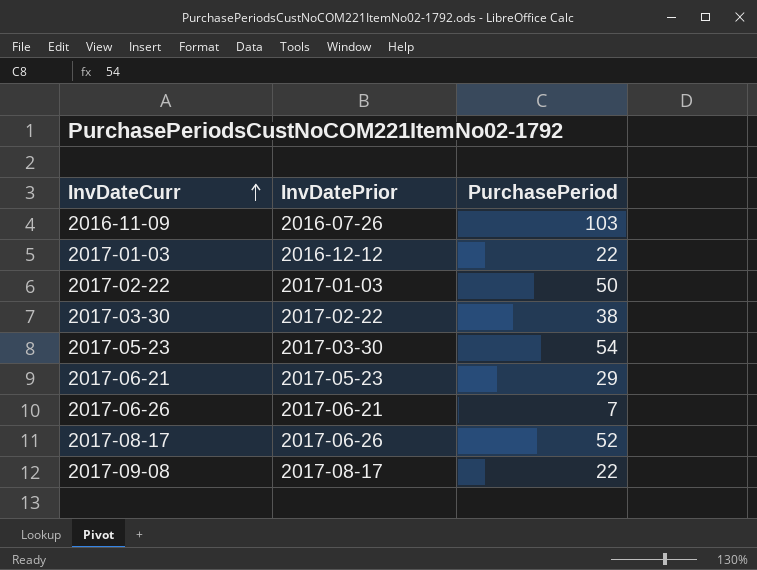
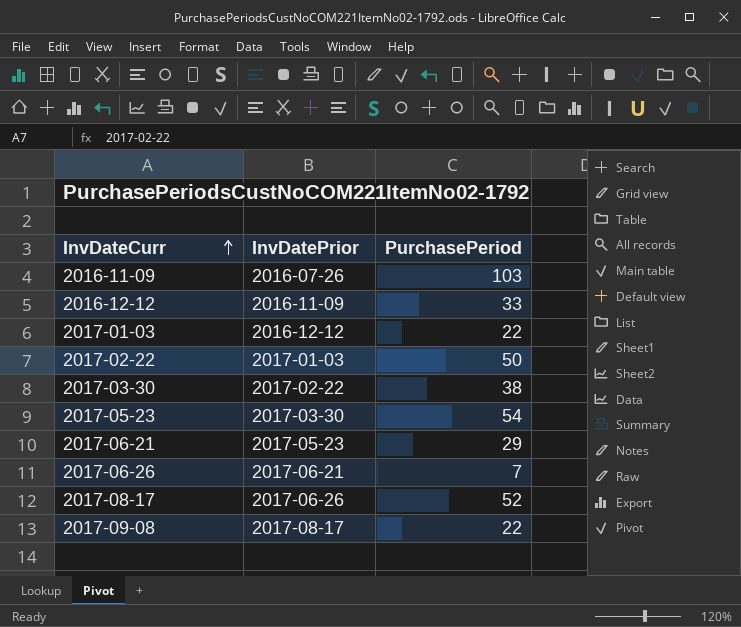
row 2016-12-12: none -> 2016-11-09 | 33

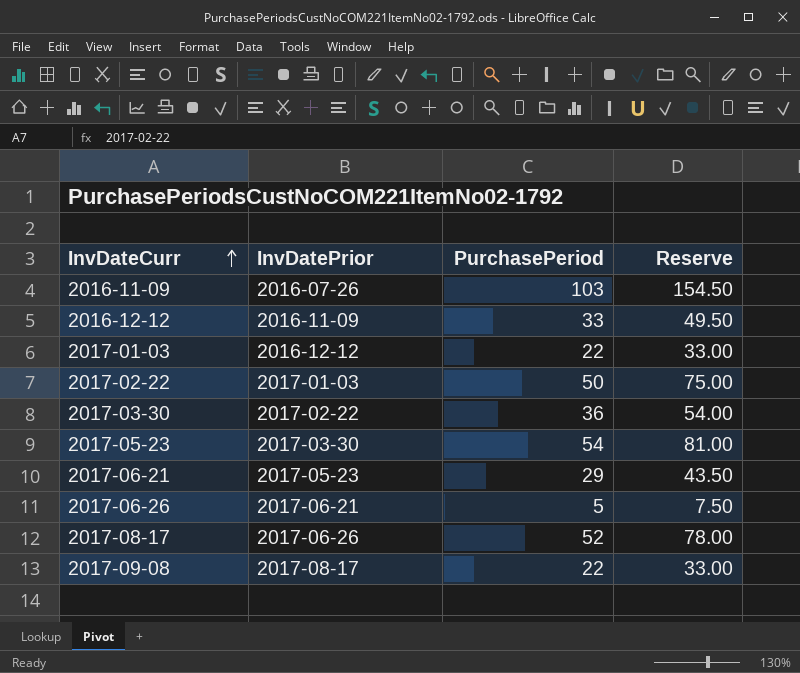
column Reserve | formula: none -> [PurchasePeriod] * 1.5
2017-03-30 | PurchasePeriod: 38 -> 36
2017-06-26 | PurchasePeriod: 7 -> 5

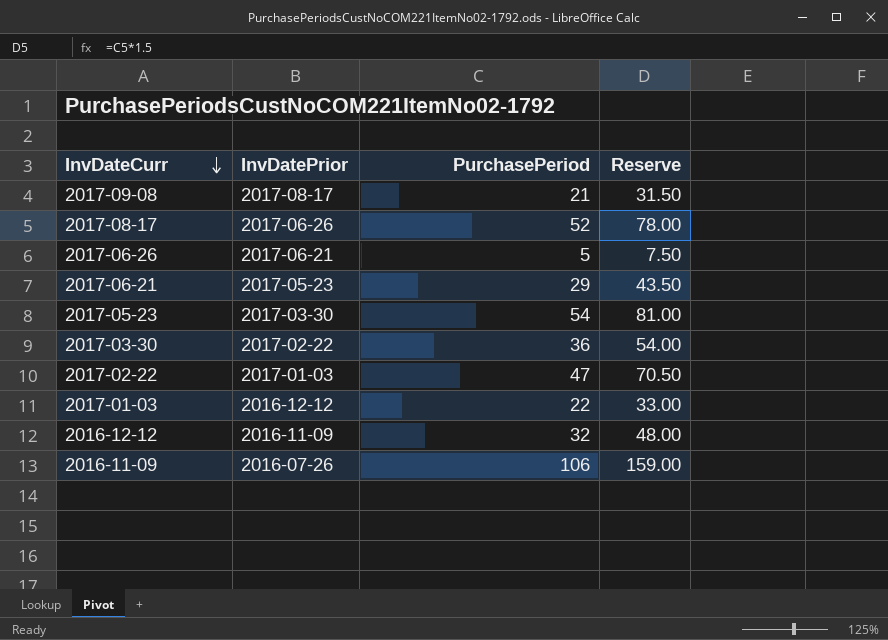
row order: InvDateCurr ascending -> InvDateCurr descending
2017-09-08 | PurchasePeriod: 22 -> 21
2017-09-08 | Reserve: 33.00 -> 31.50
2017-02-22 | PurchasePeriod: 50 -> 47
2017-02-22 | Reserve: 75.00 -> 70.50
2016-12-12 | PurchasePeriod: 33 -> 32
2016-12-12 | Reserve: 49.50 -> 48.00
2016-11-09 | PurchasePeriod: 103 -> 106
2016-11-09 | Reserve: 154.50 -> 159.00

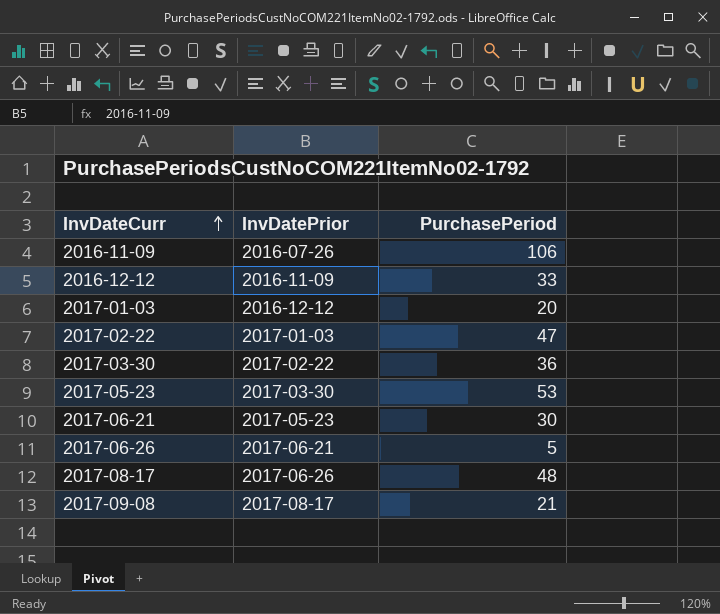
row order: InvDateCurr descending -> InvDateCurr ascending
column Reserve | formula: [PurchasePeriod] * 1.5 -> none
2016-12-12 | PurchasePeriod: 32 -> 33
2017-01-03 | PurchasePeriod: 22 -> 20
2017-05-23 | PurchasePeriod: 54 -> 53
2017-06-21 | PurchasePeriod: 29 -> 30
2017-08-17 | PurchasePeriod: 52 -> 48

